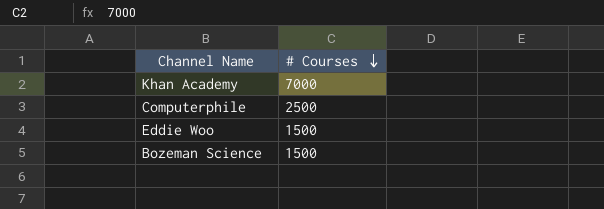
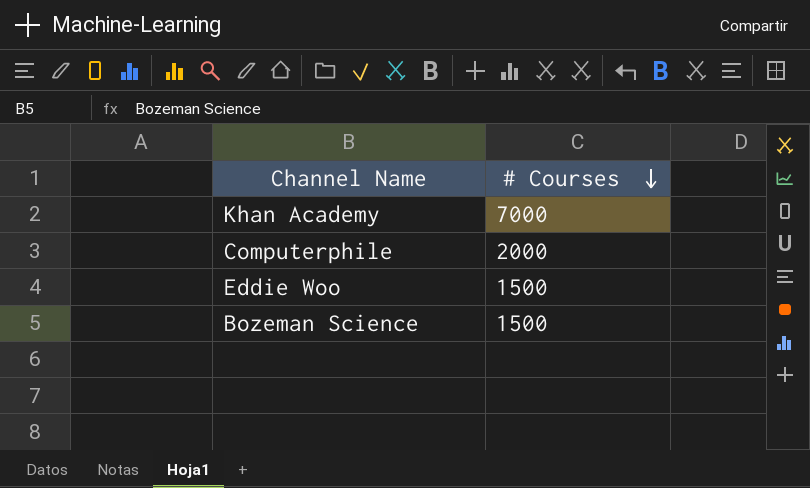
Computerphile | # Courses: 2500 -> 2000

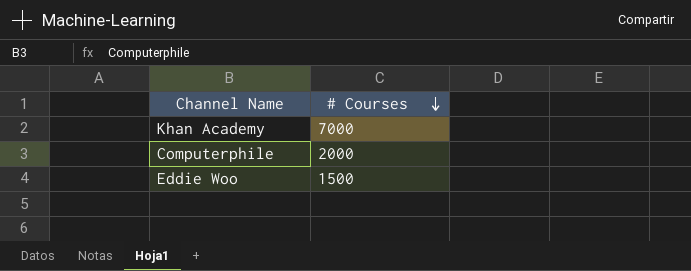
row Bozeman Science: 1500 -> none

